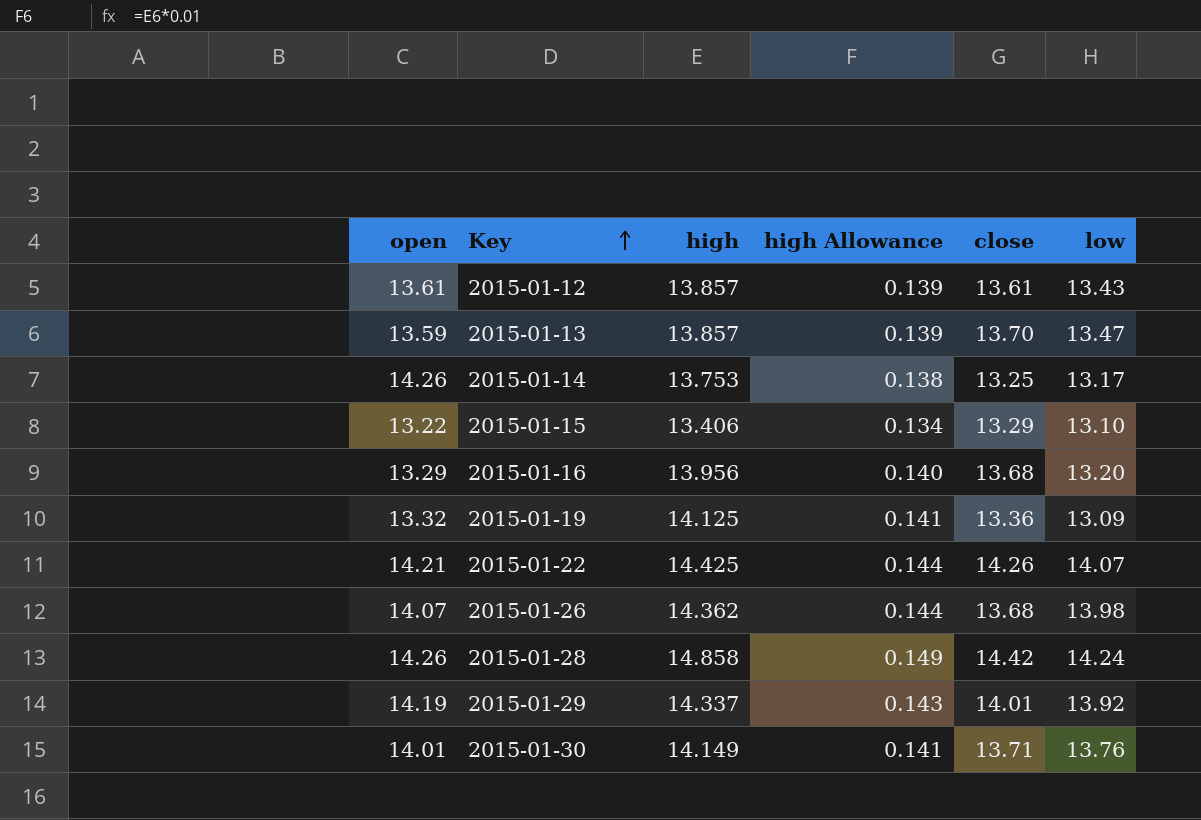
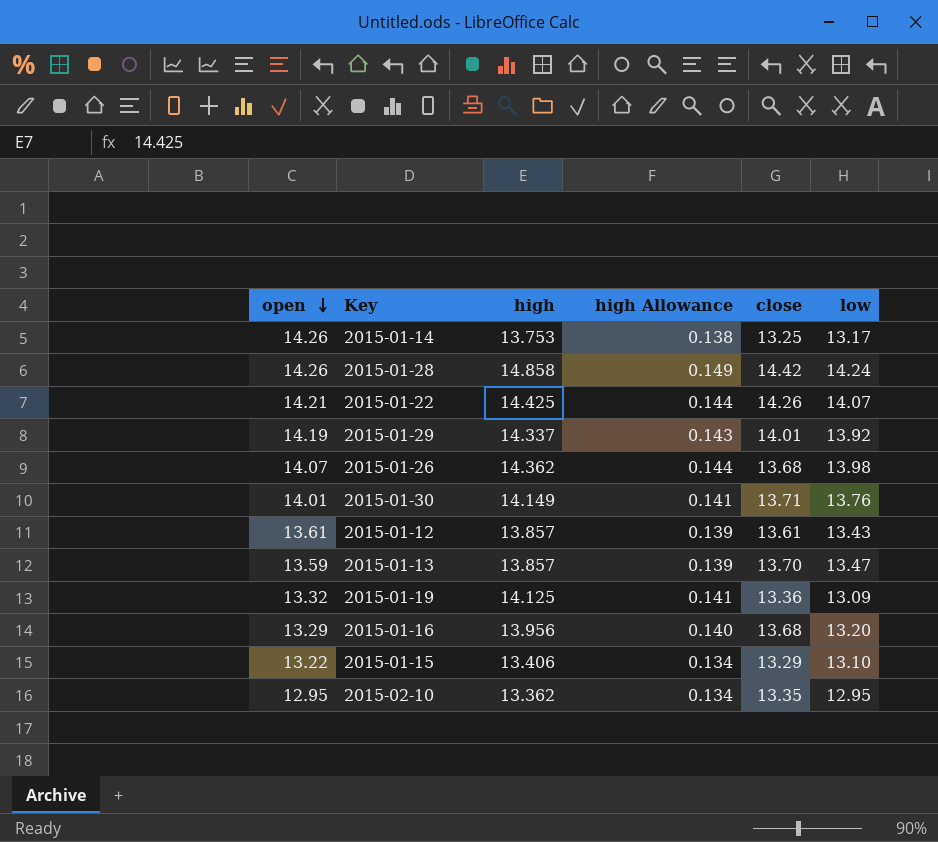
row order: Key ascending -> open descending
row 2015-02-10: none -> 12.95 | 13.362 | 0.134 | 13.35 | 12.95

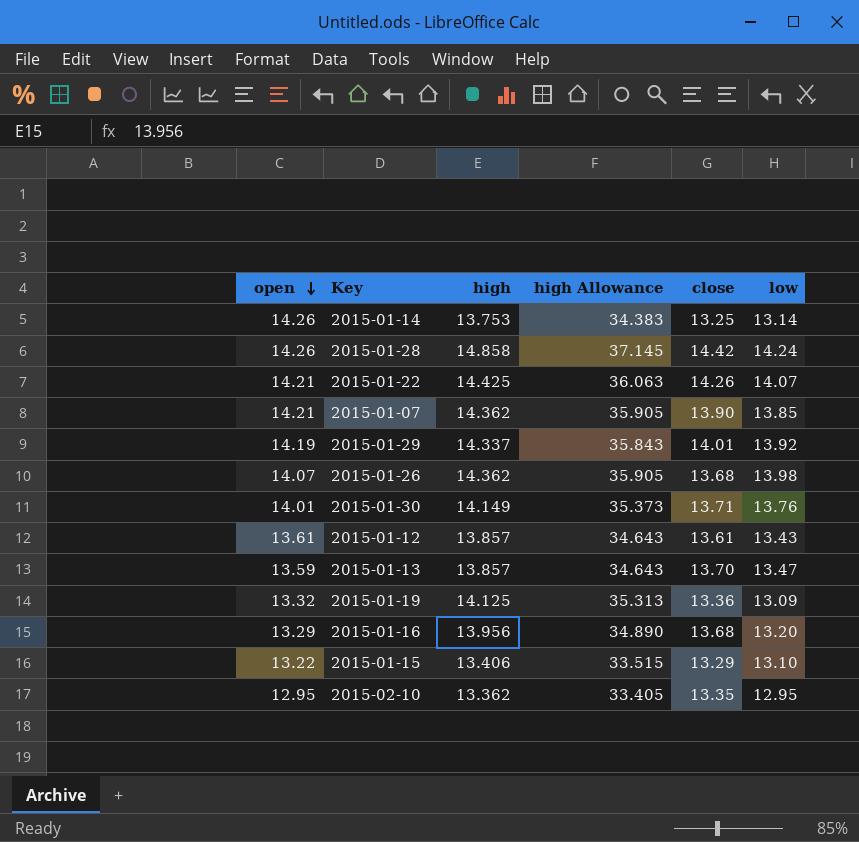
column high Allowance | formula: [high] * 0.01 -> [high] * 2.5
2015-01-14 | low: 13.17 -> 13.14
row 2015-01-07: none -> 14.21 | 14.362 | 35.905 | 13.90 | 13.85

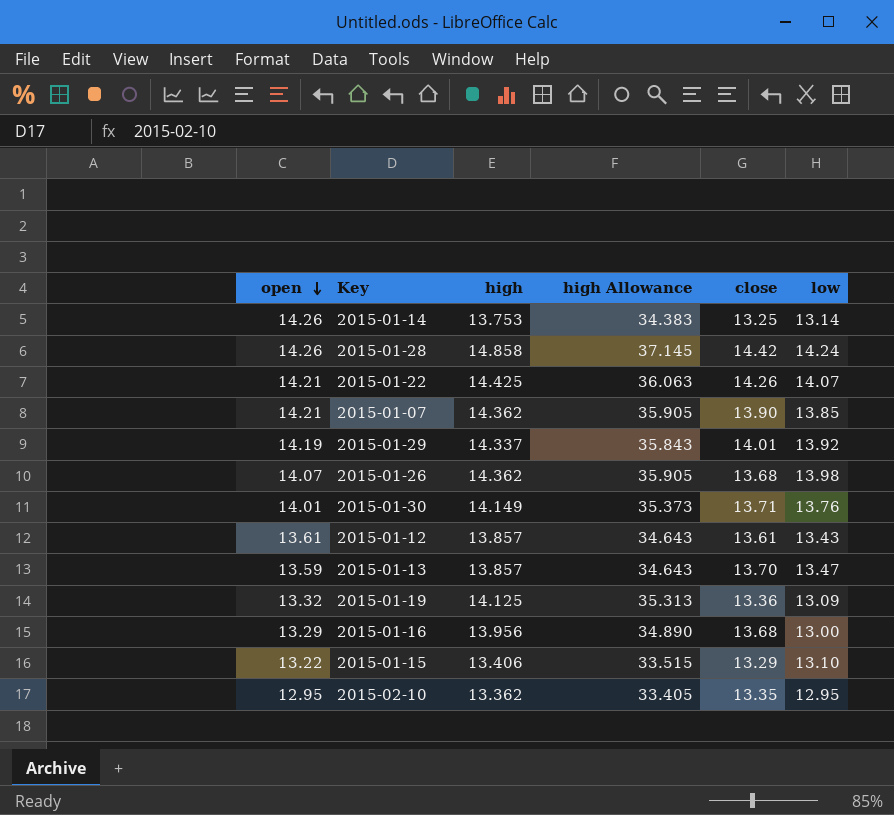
2015-01-16 | low: 13.20 -> 13.00

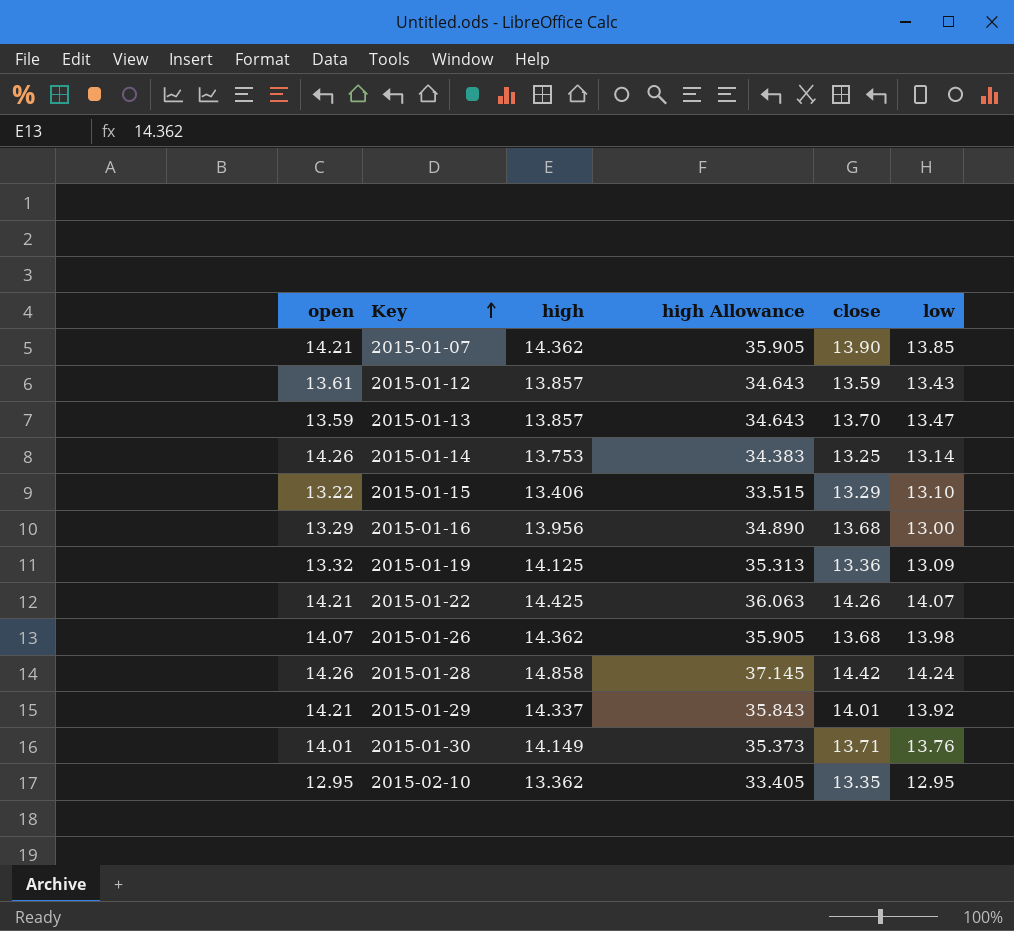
row order: open descending -> Key ascending
2015-01-12 | close: 13.61 -> 13.59
2015-01-29 | open: 14.19 -> 14.21

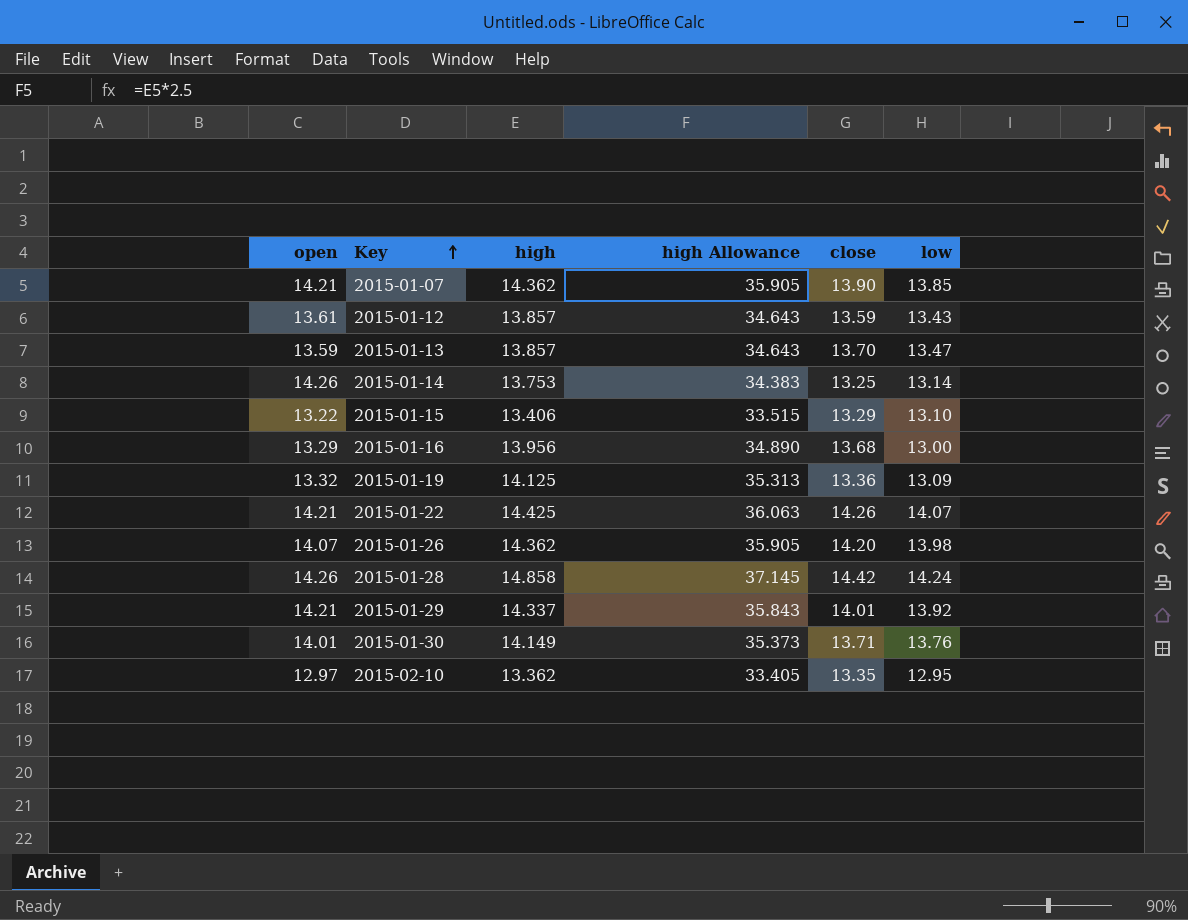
2015-01-26 | close: 13.68 -> 14.20
2015-02-10 | open: 12.95 -> 12.97

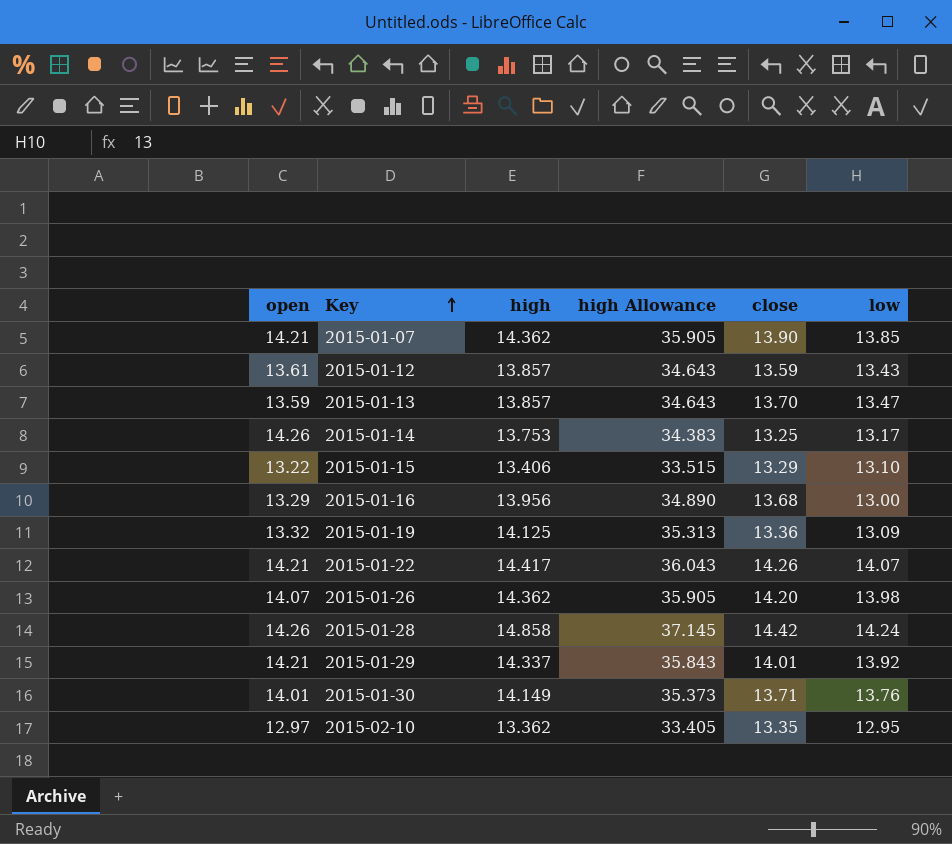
2015-01-14 | low: 13.14 -> 13.17
2015-01-22 | high: 14.425 -> 14.417
2015-01-22 | high Allowance: 36.063 -> 36.043

